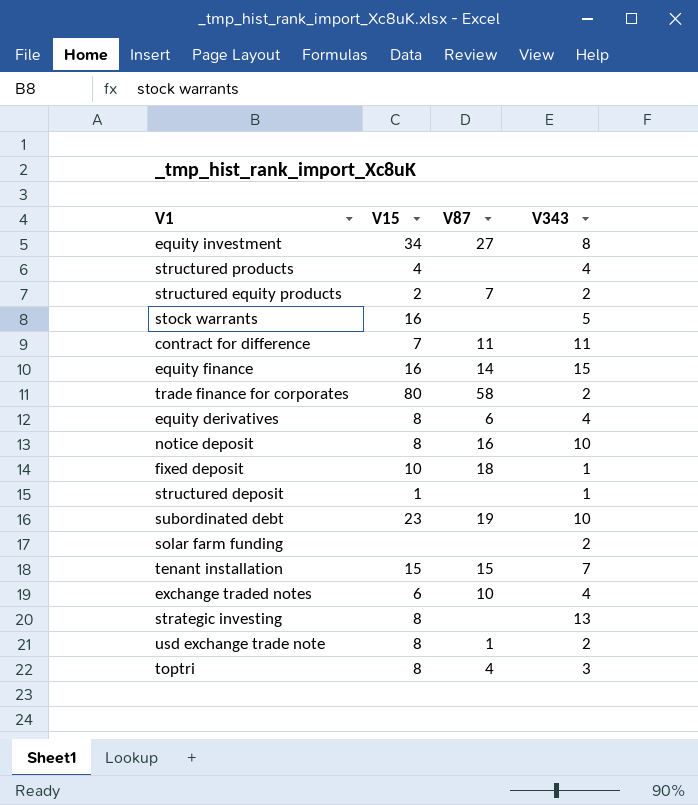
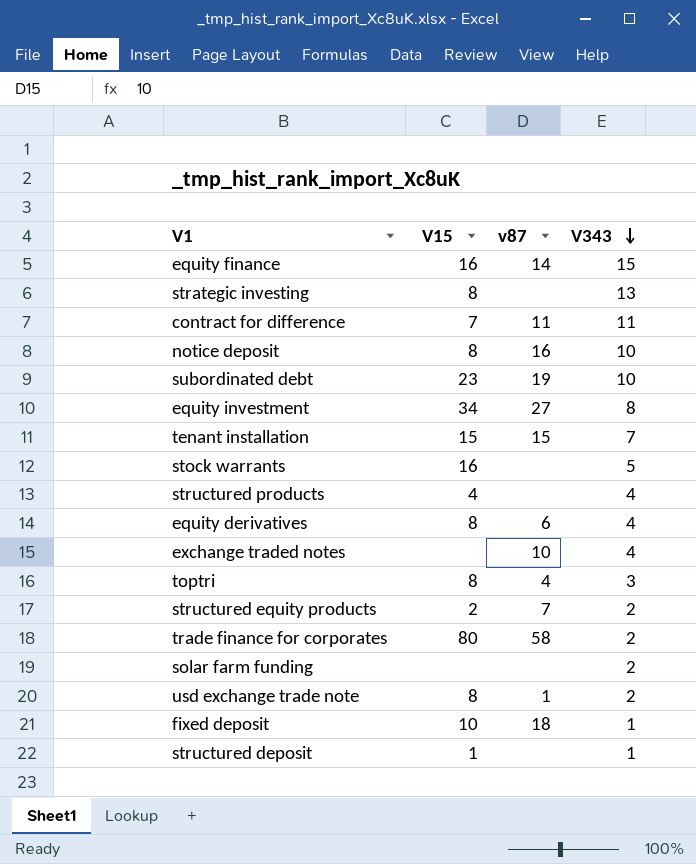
row order: none -> V343 descending
column name: V87 -> v87
exchange traded notes | V15: 6 -> none

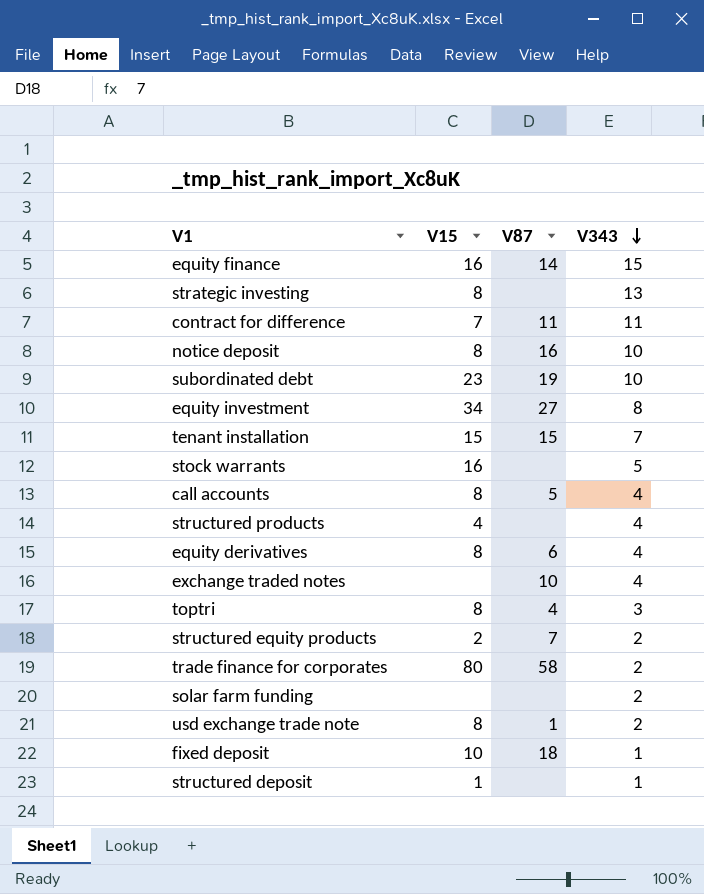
column name: v87 -> V87
row call accounts: none -> 8 | 5 | 4

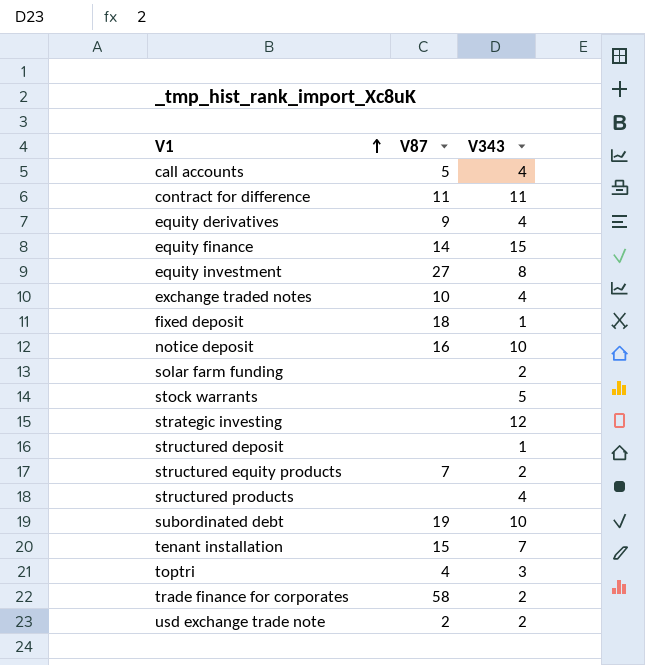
row order: V343 descending -> V1 ascending
column V15 | position: 2 -> none
equity derivatives | V87: 6 -> 9
strategic investing | V343: 13 -> 12
usd exchange trade note | V87: 1 -> 2

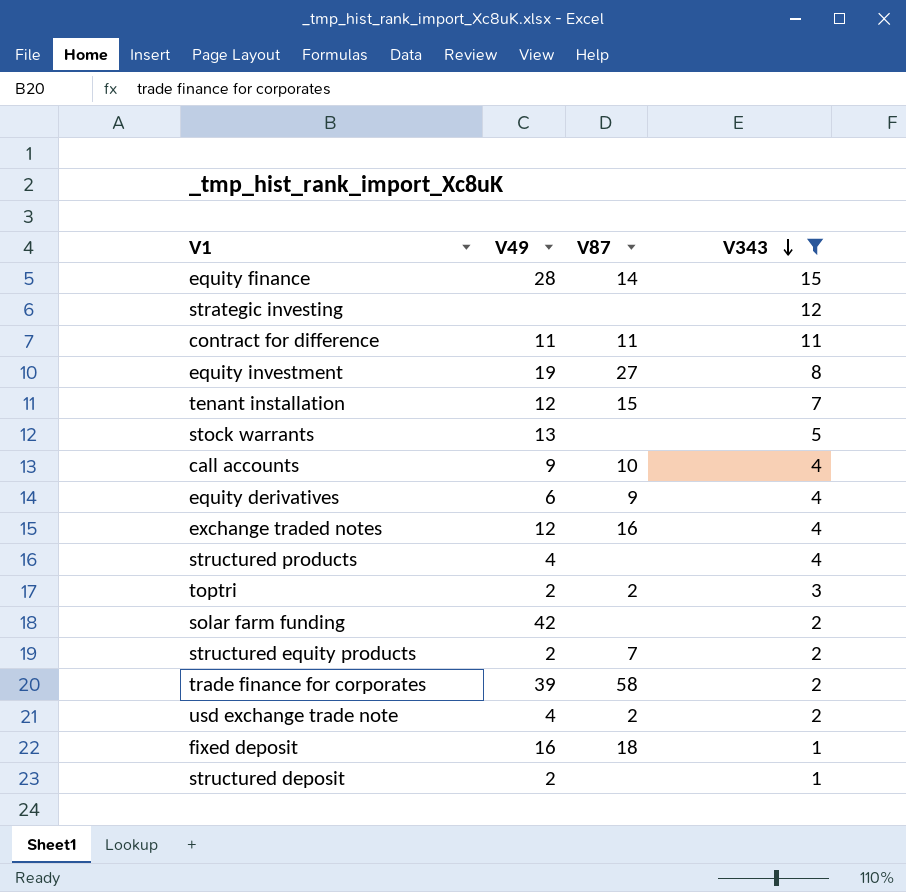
filter: none -> V343 != 10
row order: V1 ascending -> V343 descending
column V49 | position: none -> 2
call accounts | V87: 5 -> 10
exchange traded notes | V87: 10 -> 16
toptri | V87: 4 -> 2

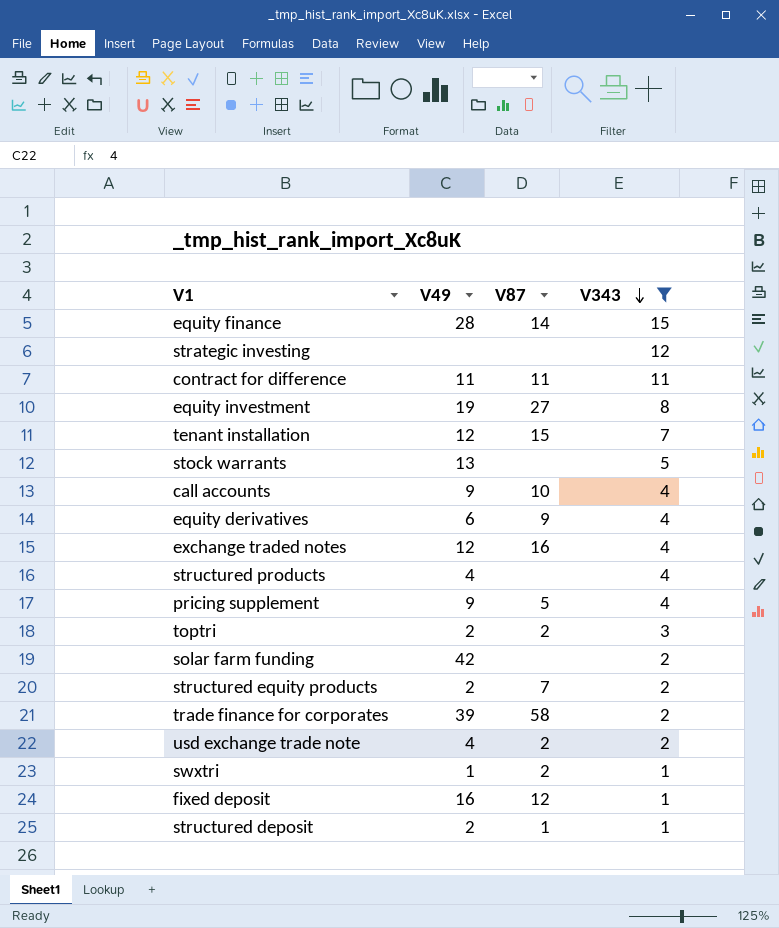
row pricing supplement: none -> 9 | 5 | 4
row swxtri: none -> 1 | 2 | 1
fixed deposit | V87: 18 -> 12
structured deposit | V87: none -> 1

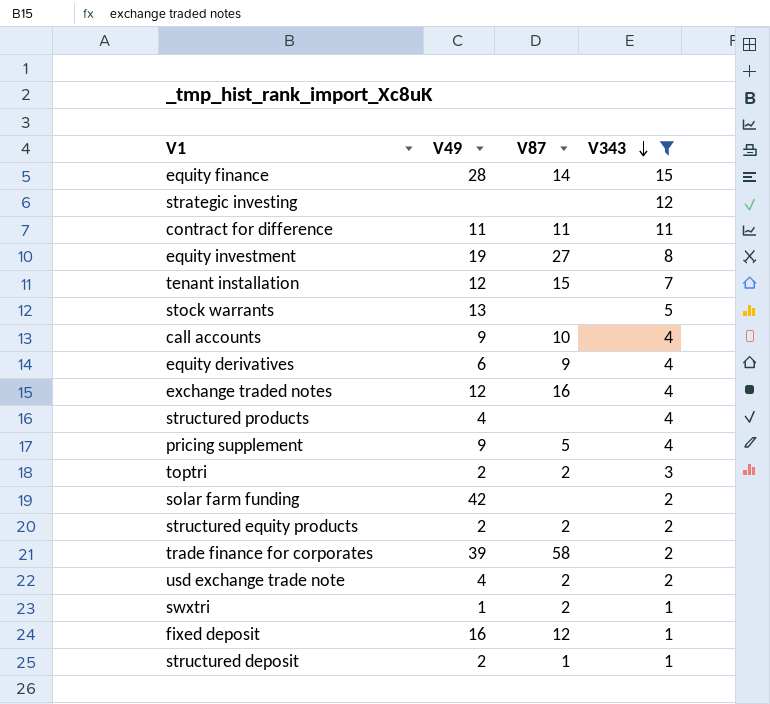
structured equity products | V87: 7 -> 2

